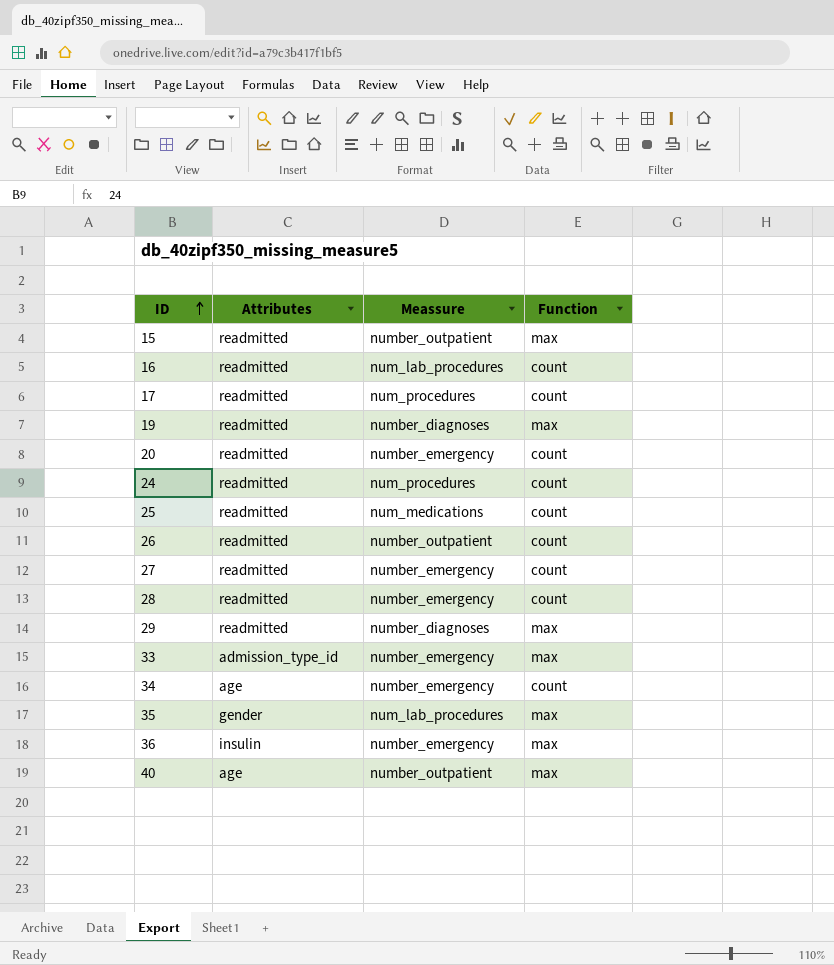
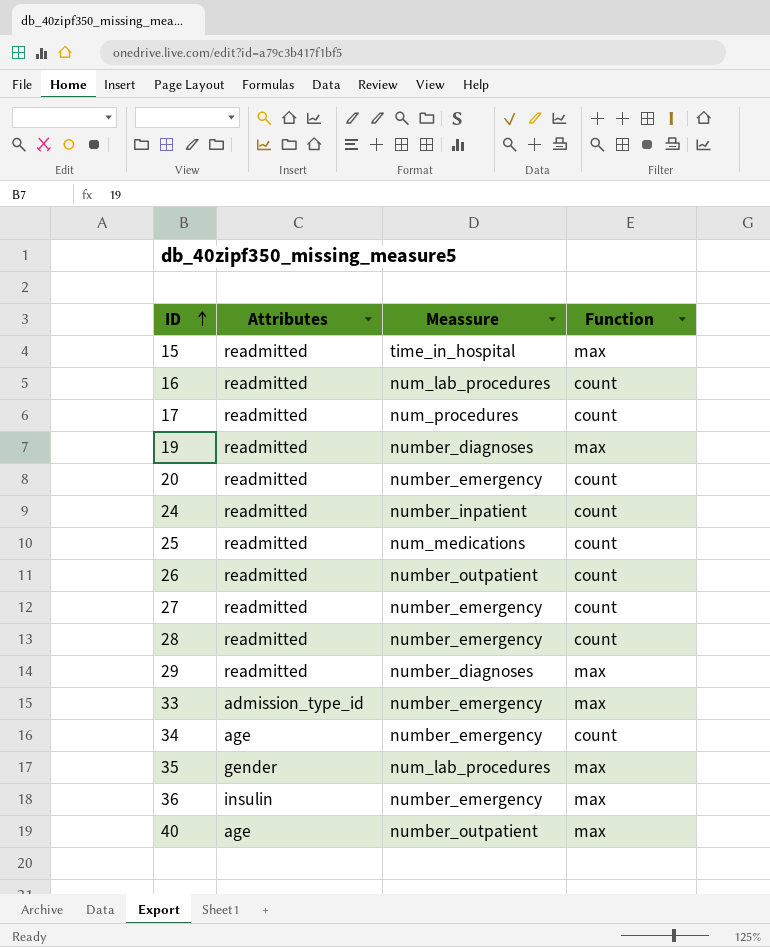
15 | Meassure: number_outpatient -> time_in_hospital
24 | Meassure: num_procedures -> number_inpatient

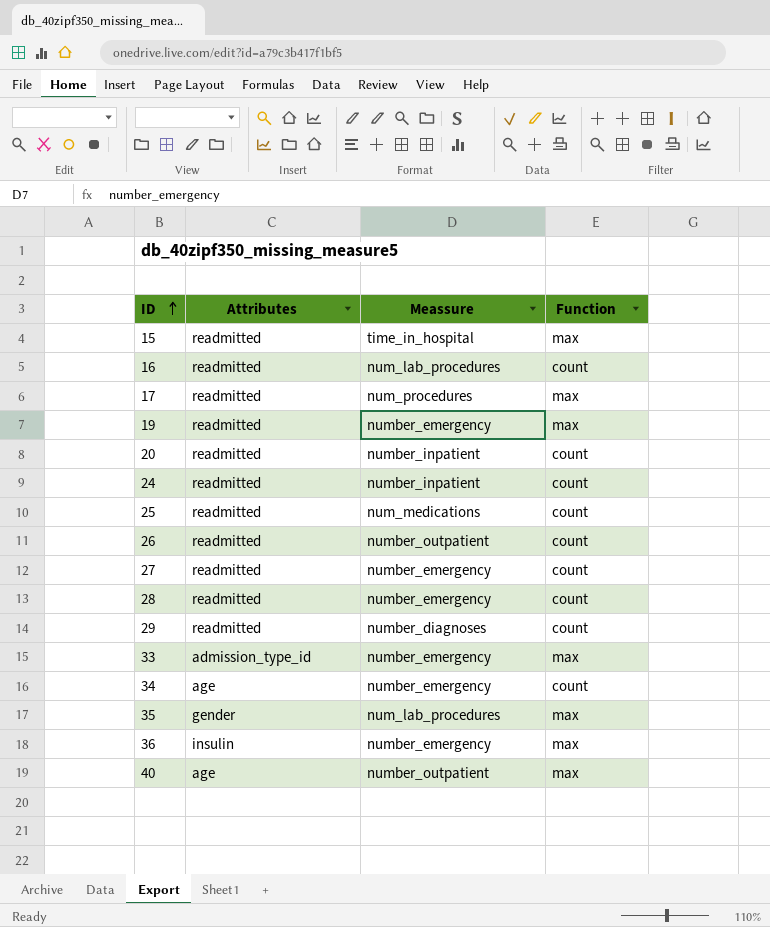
17 | Function: count -> max
19 | Meassure: number_diagnoses -> number_emergency
20 | Meassure: number_emergency -> number_inpatient
29 | Function: max -> count

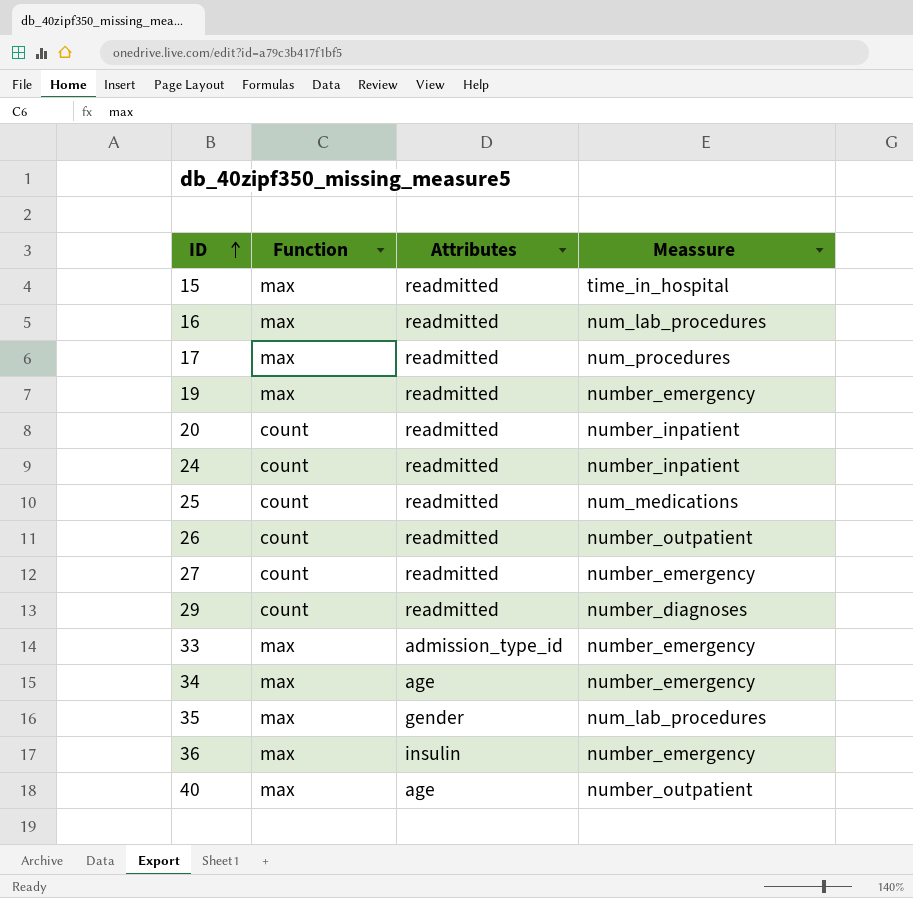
column Function | position: 4 -> 2
row 28: readmitted | number_emergency | count -> none
16 | Function: count -> max
34 | Function: count -> max

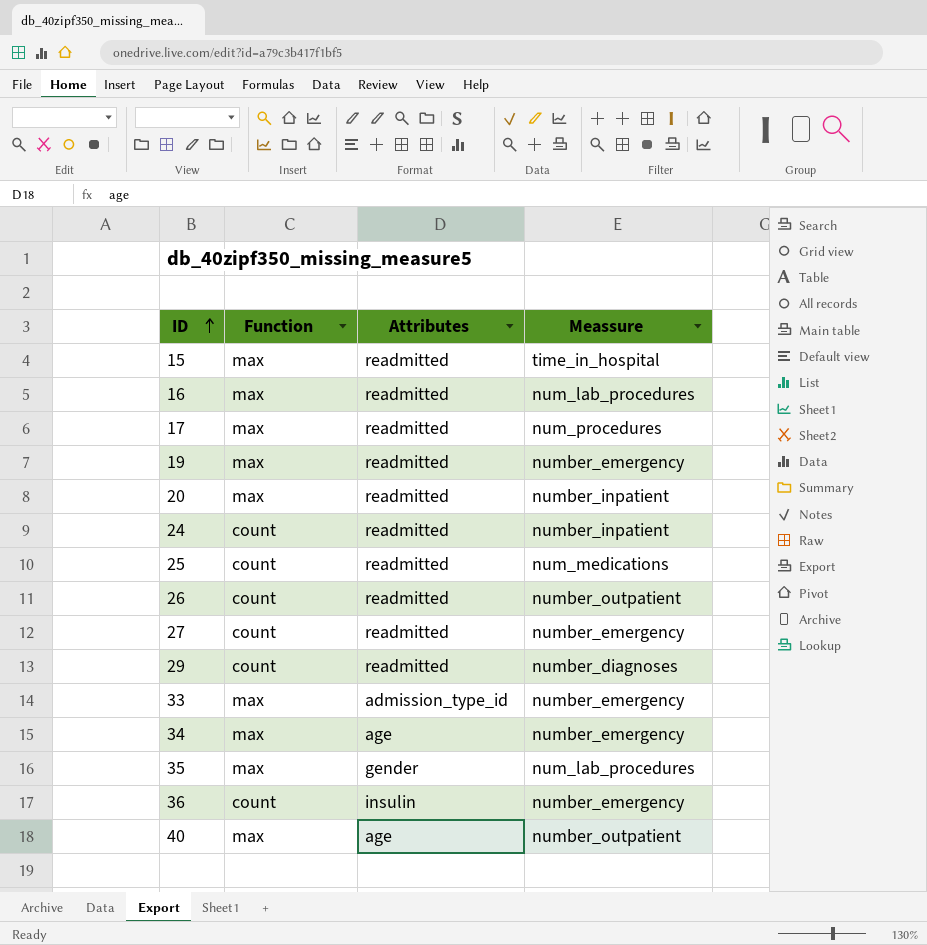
20 | Function: count -> max
36 | Function: max -> count

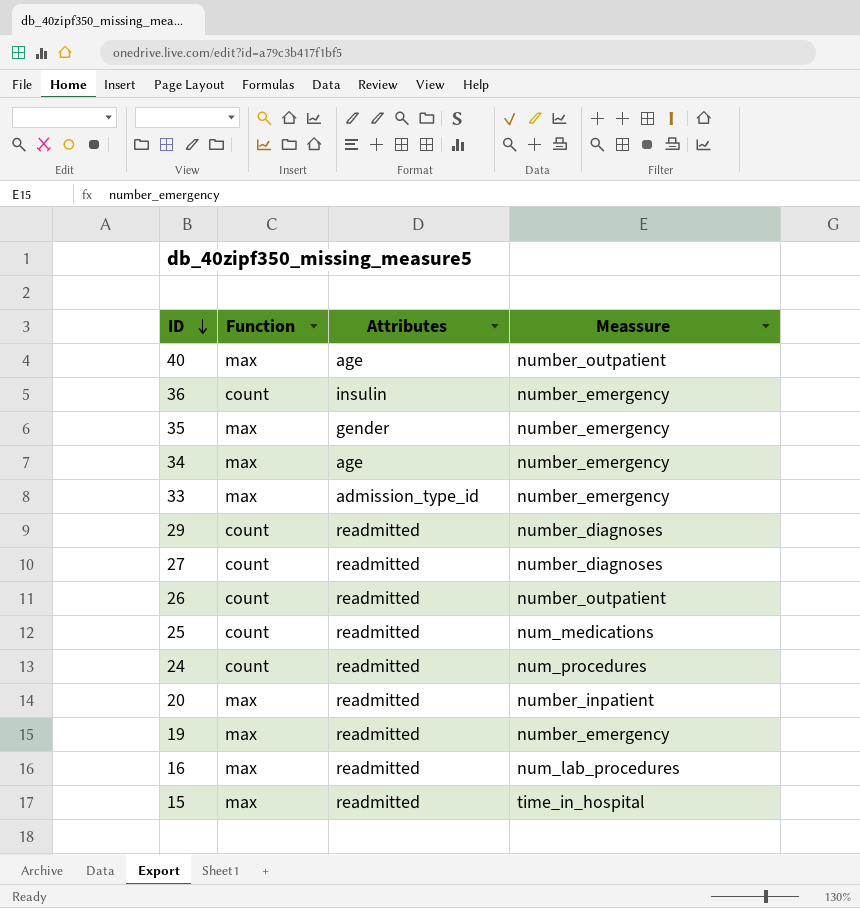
row order: ID ascending -> ID descending
row 17: max | readmitted | num_procedures -> none
35 | Meassure: num_lab_procedures -> number_emergency
27 | Meassure: number_emergency -> number_diagnoses
24 | Meassure: number_inpatient -> num_procedures

